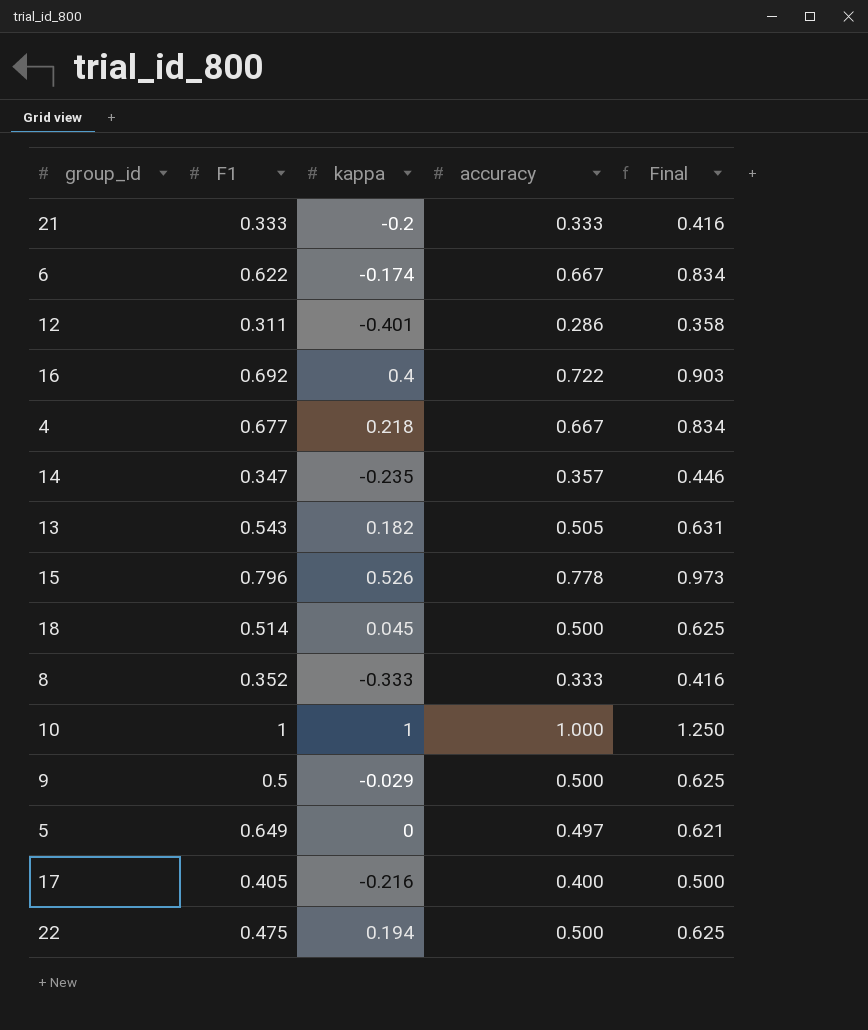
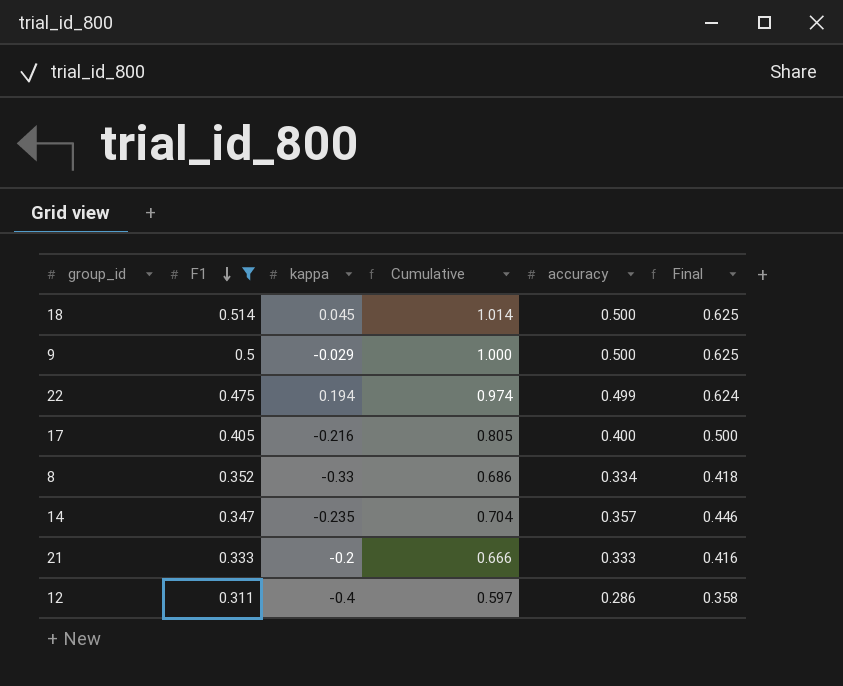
filter: none -> F1 <= 0.514
row order: none -> F1 descending
column Cumulative | formula: none -> [F1] + [accuracy]
22 | accuracy: 0.500 -> 0.499
22 | Final: 0.625 -> 0.624
8 | kappa: -0.333 -> -0.33
8 | accuracy: 0.333 -> 0.334
8 | Final: 0.416 -> 0.418
12 | kappa: -0.401 -> -0.4

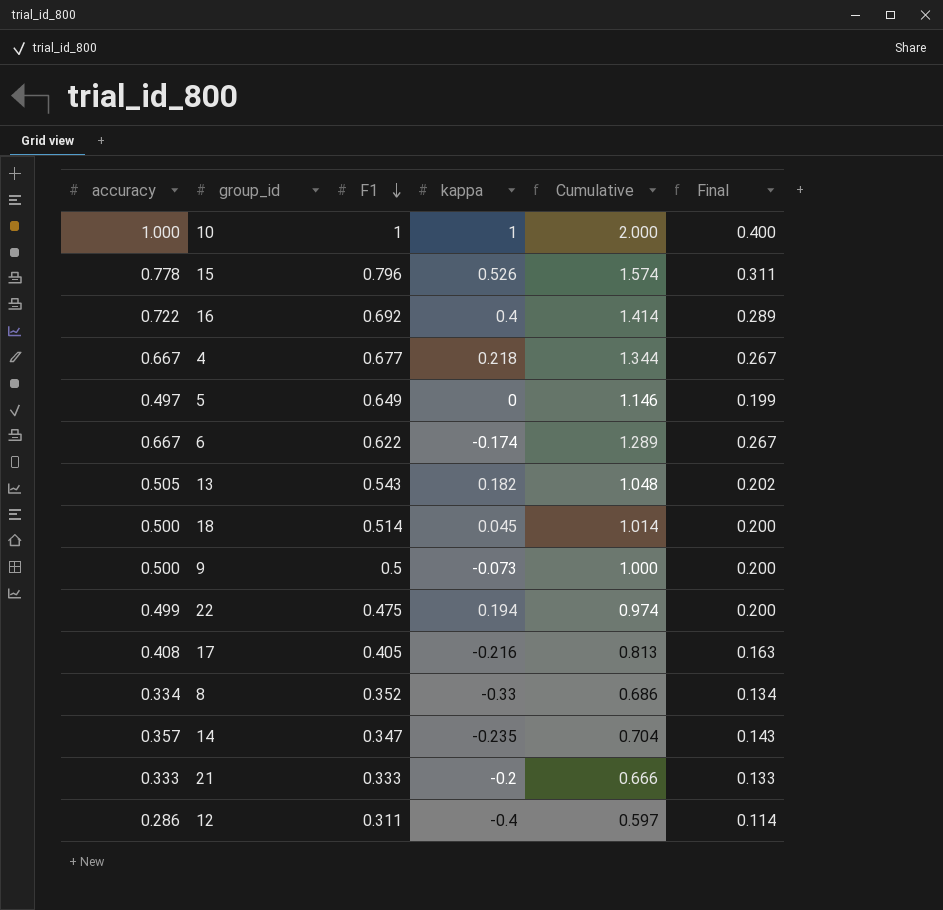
filter: F1 <= 0.514 -> none
column accuracy | position: 5 -> 1
column Final | formula: [accuracy] * 1.25 -> [accuracy] * 0.4
9 | kappa: -0.029 -> -0.073
17 | accuracy: 0.400 -> 0.408
17 | Cumulative: 0.805 -> 0.813

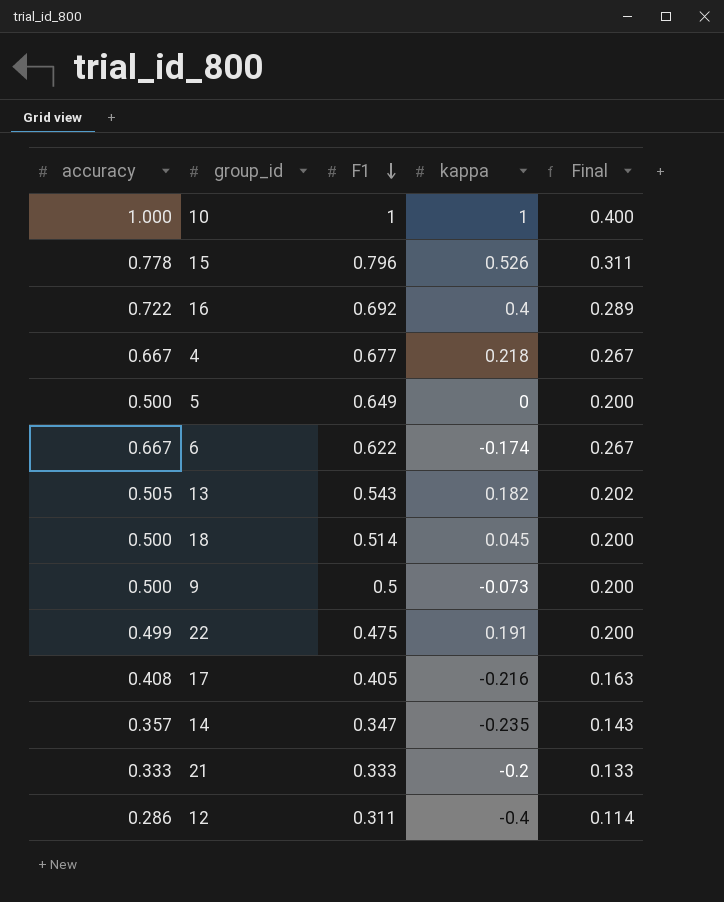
column Cumulative | formula: [accuracy] + [F1] -> none
row 8: 0.334 | 0.352 | -0.33 | 0.686 | 0.134 -> none
5 | accuracy: 0.497 -> 0.500
5 | Final: 0.199 -> 0.200
22 | kappa: 0.194 -> 0.191

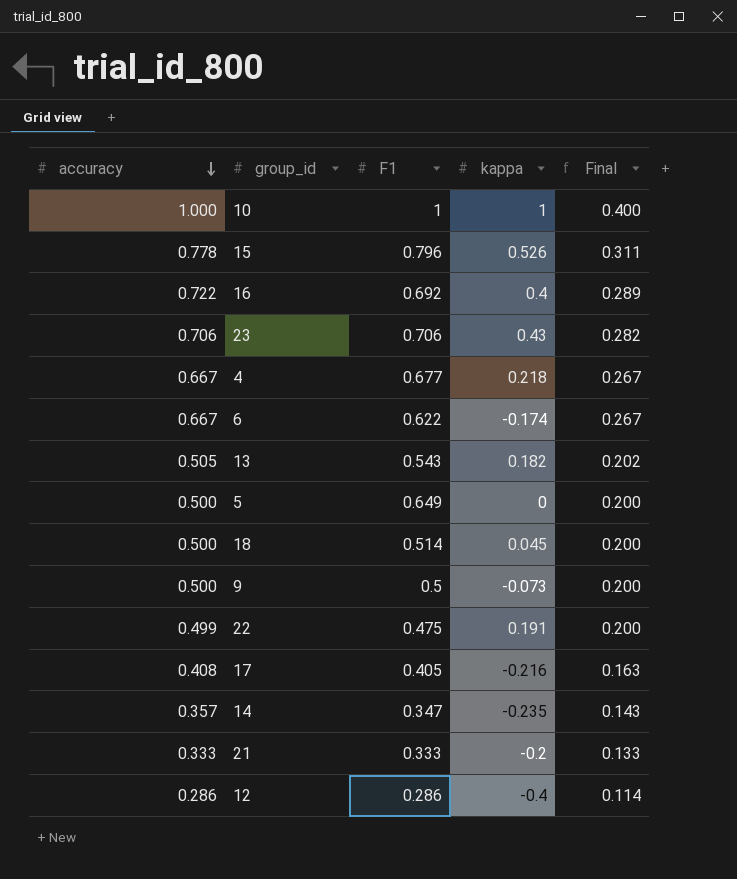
row order: F1 descending -> accuracy descending
row 23: none -> 0.706 | 0.706 | 0.43 | 0.282
12 | F1: 0.311 -> 0.286

